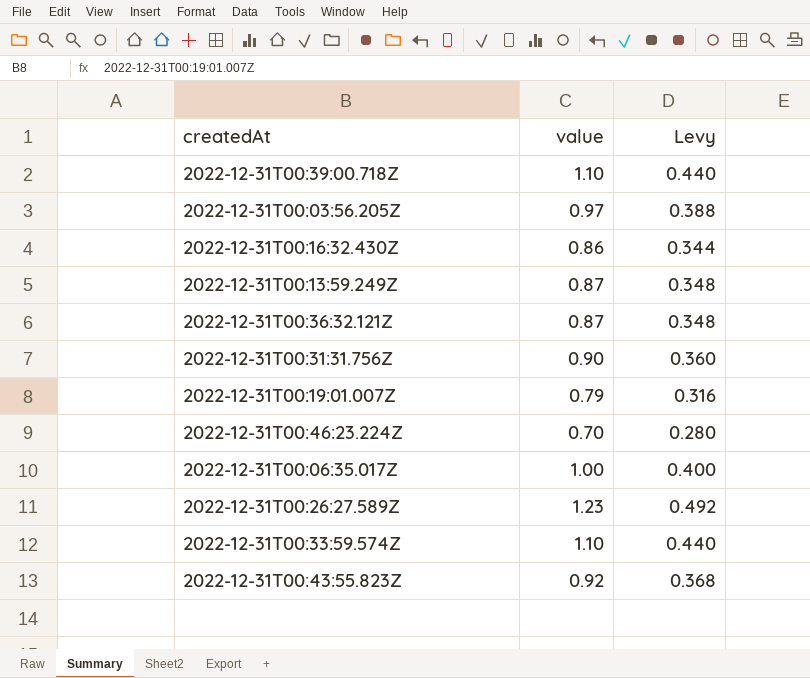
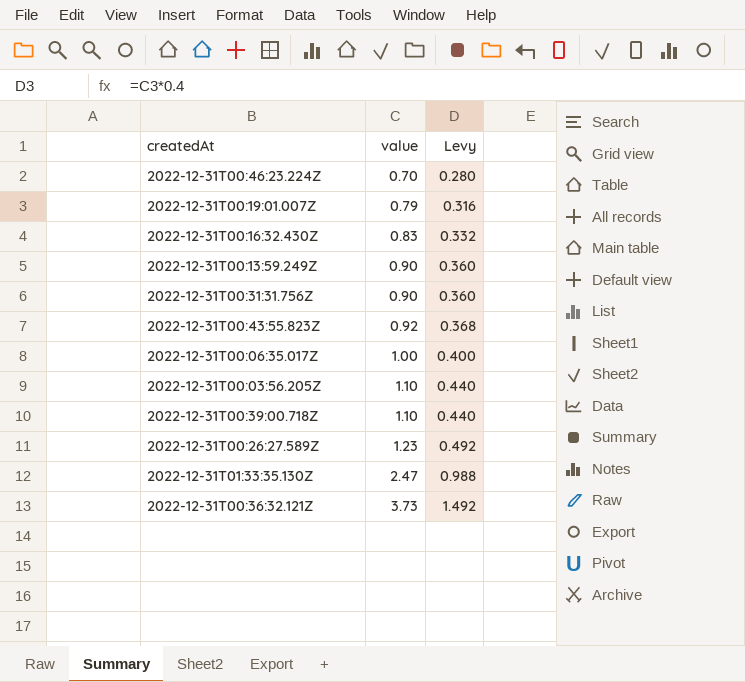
row order: none -> value ascending
row 2022-12-31T00:33:59.574Z: 1.10 | 0.440 -> none
2022-12-31T00:16:32.430Z | value: 0.86 -> 0.83
2022-12-31T00:16:32.430Z | Levy: 0.344 -> 0.332
2022-12-31T00:13:59.249Z | value: 0.87 -> 0.90
2022-12-31T00:13:59.249Z | Levy: 0.348 -> 0.360
2022-12-31T00:03:56.205Z | value: 0.97 -> 1.10
2022-12-31T00:03:56.205Z | Levy: 0.388 -> 0.440
row 2022-12-31T01:33:35.130Z: none -> 2.47 | 0.988
2022-12-31T00:36:32.121Z | value: 0.87 -> 3.73
2022-12-31T00:36:32.121Z | Levy: 0.348 -> 1.492

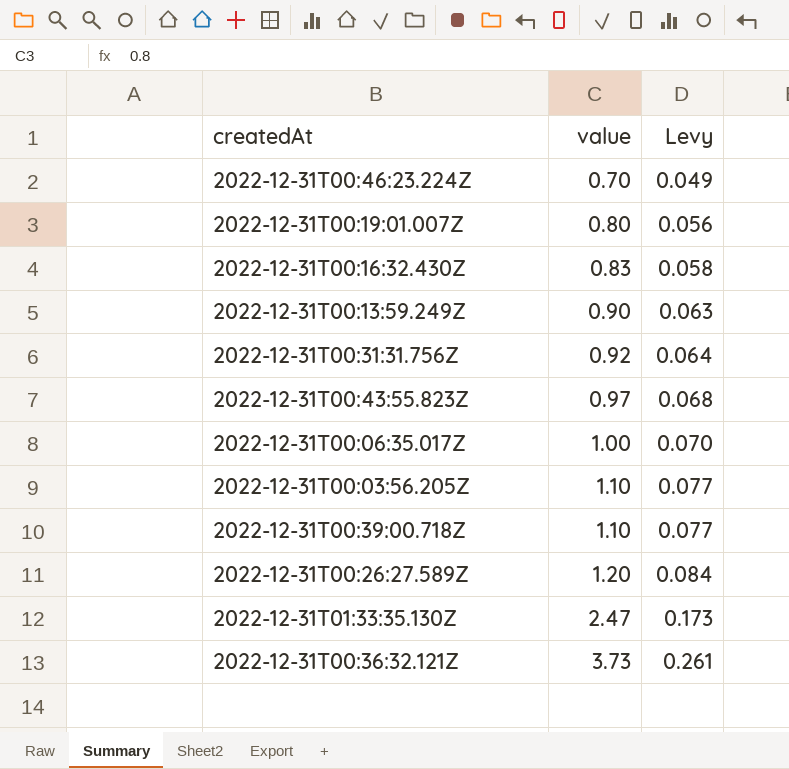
column Levy | formula: [value] * 0.4 -> [value] * 0.07
2022-12-31T00:19:01.007Z | value: 0.79 -> 0.80
2022-12-31T00:31:31.756Z | value: 0.90 -> 0.92
2022-12-31T00:43:55.823Z | value: 0.92 -> 0.97
2022-12-31T00:26:27.589Z | value: 1.23 -> 1.20

